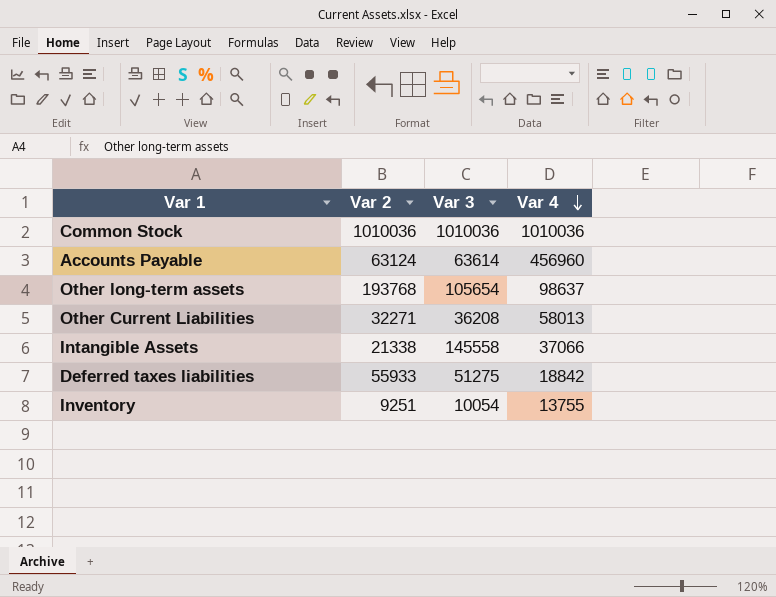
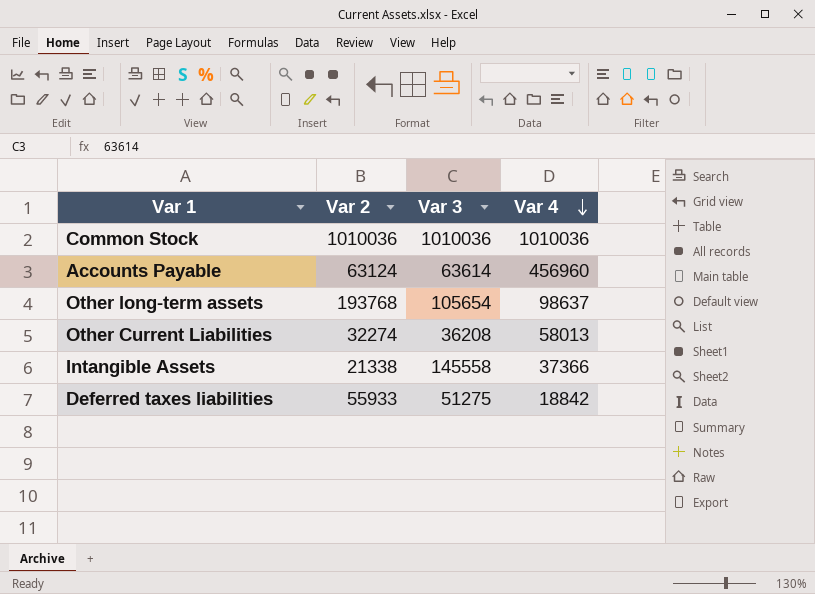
row Inventory: 9251 | 10054 | 13755 -> none
Other Current Liabilities | Var 2: 32271 -> 32274
Intangible Assets | Var 4: 37066 -> 37366

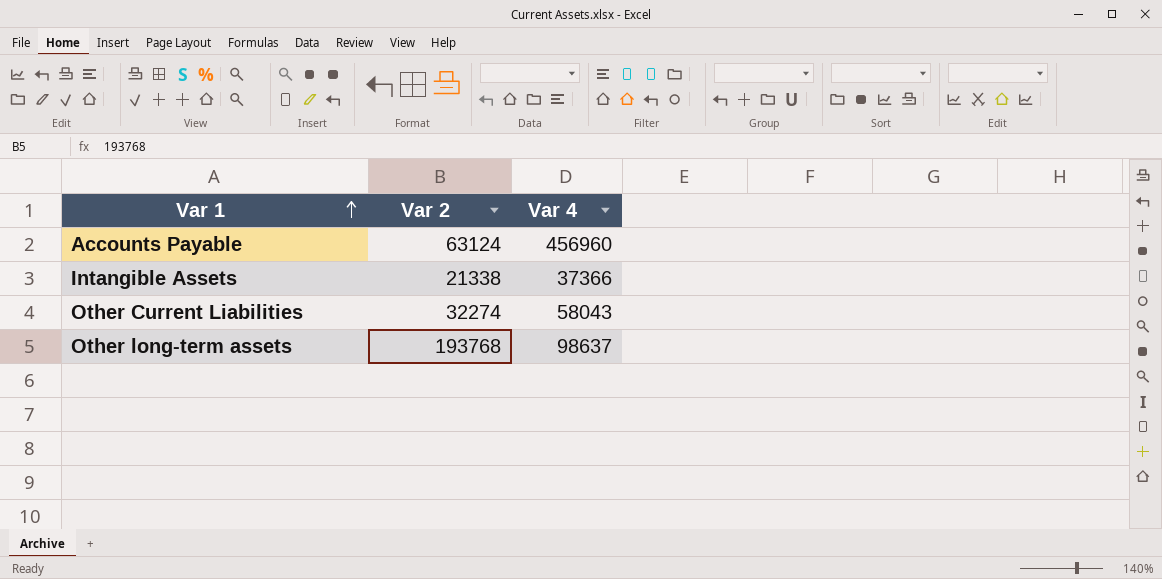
row order: Var 4 descending -> Var 1 ascending
column Var 3 | position: 3 -> none
row Common Stock: 1010036 | 1010036 | 1010036 -> none
row Deferred taxes liabilities: 55933 | 51275 | 18842 -> none
Other Current Liabilities | Var 4: 58013 -> 58043

